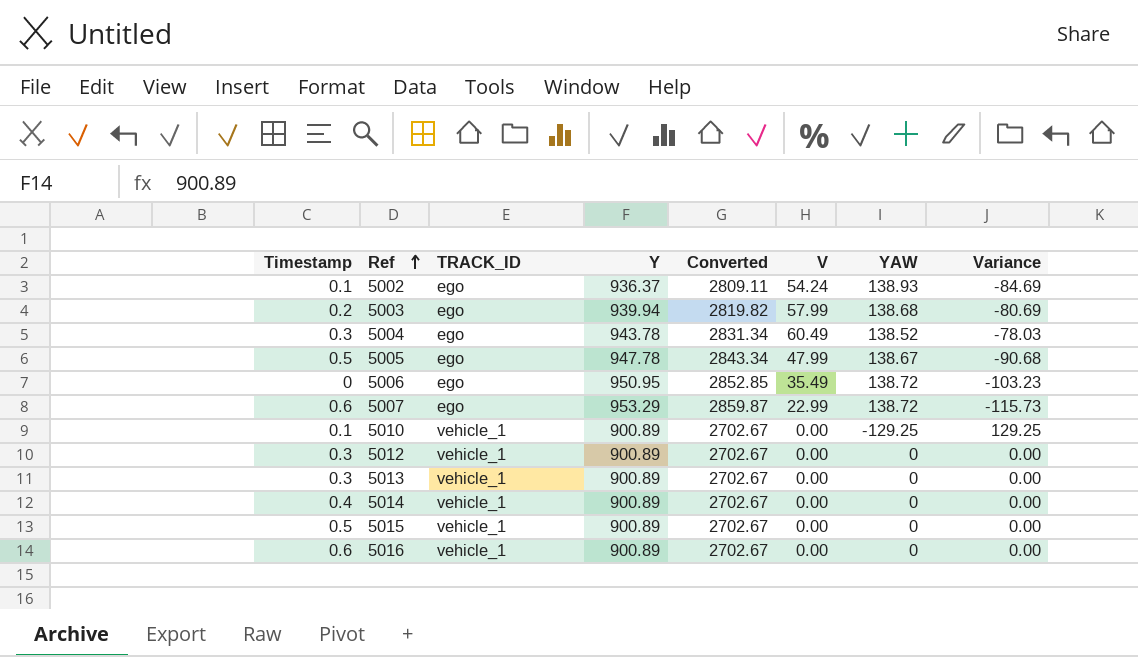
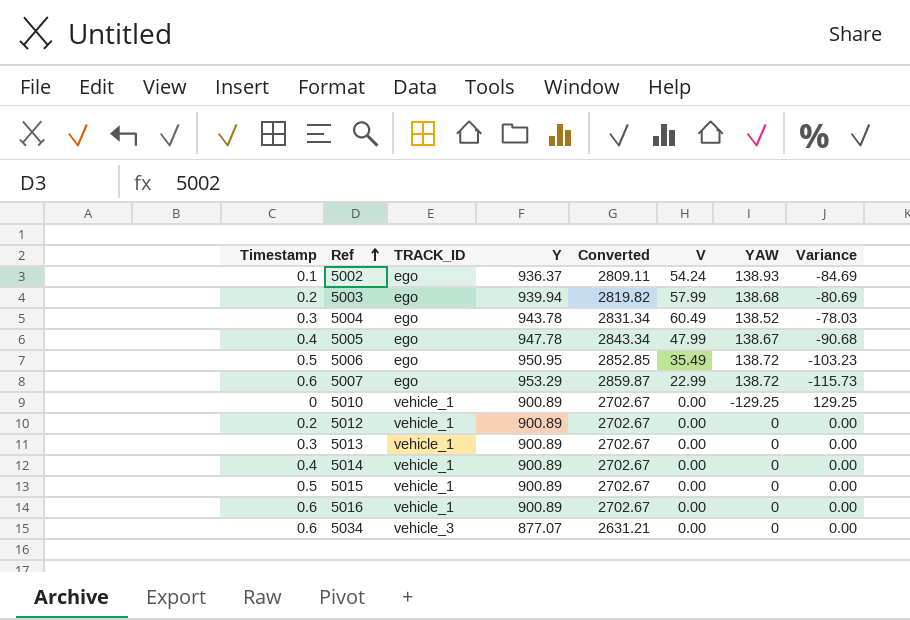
5005 | Timestamp: 0.5 -> 0.4
5006 | Timestamp: 0 -> 0.5
5010 | Timestamp: 0.1 -> 0
5012 | Timestamp: 0.3 -> 0.2
row 5034: none -> 0.6 | vehicle_3 | 877.07 | 2631.21 | 0.00 | 0 | 0.00

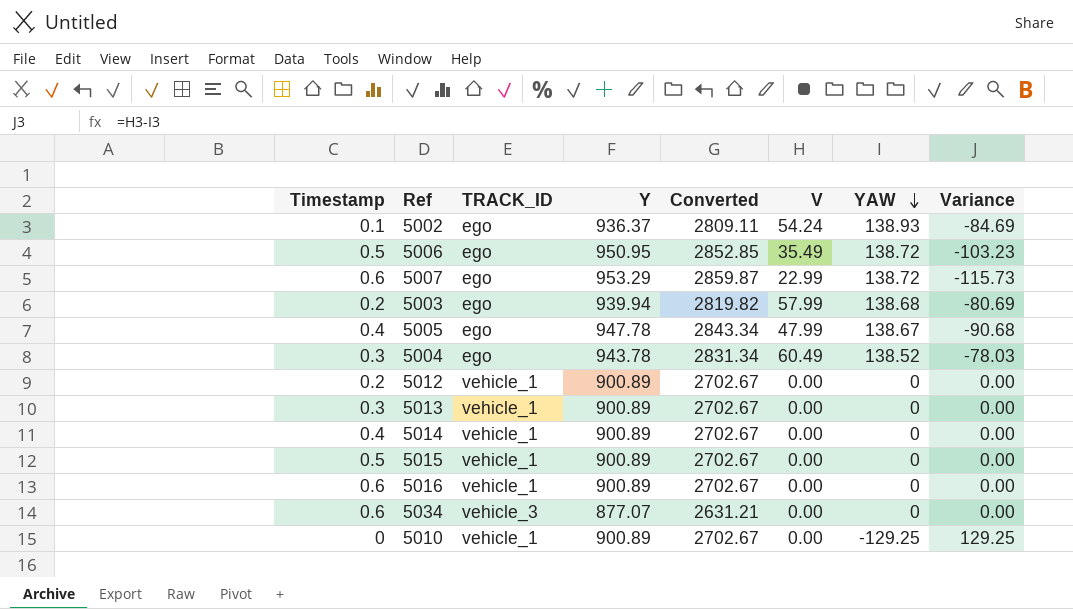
row order: Ref ascending -> YAW descending

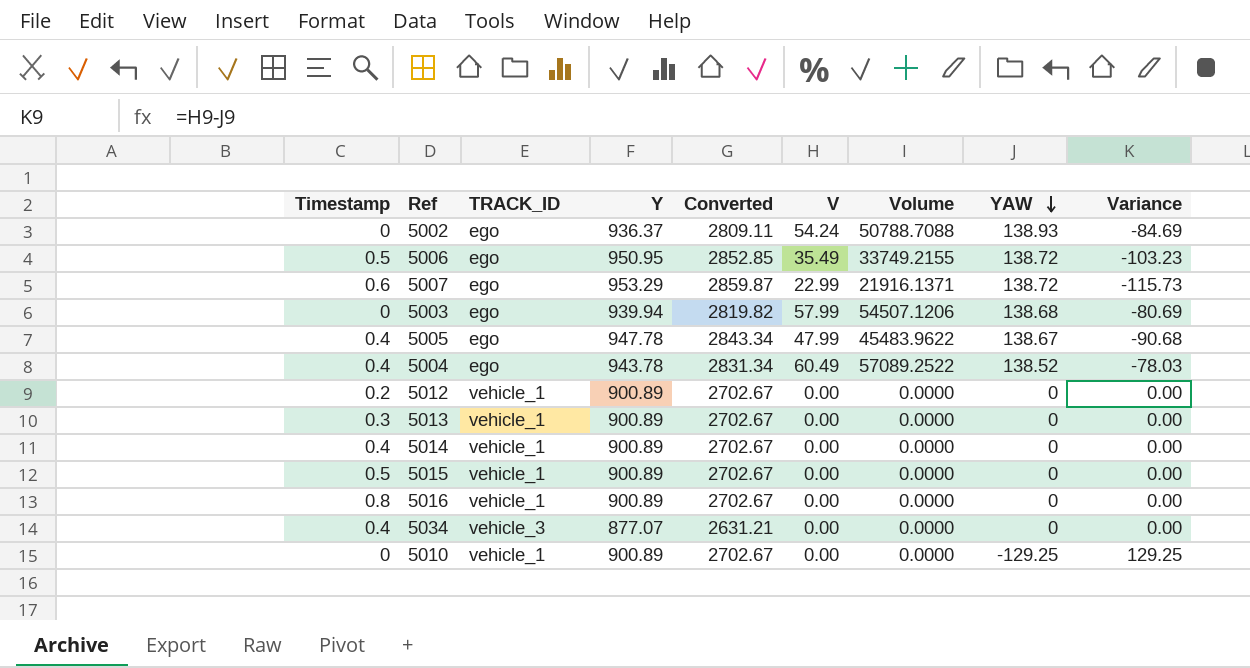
column Volume | formula: none -> [Y] * [V]
5002 | Timestamp: 0.1 -> 0
5003 | Timestamp: 0.2 -> 0
5004 | Timestamp: 0.3 -> 0.4
5016 | Timestamp: 0.6 -> 0.8
5034 | Timestamp: 0.6 -> 0.4

